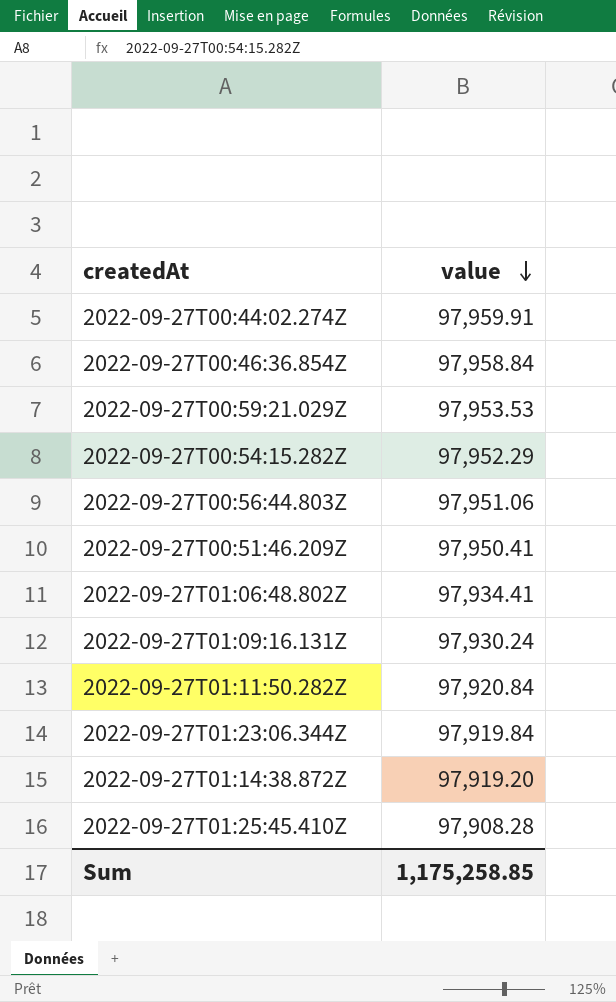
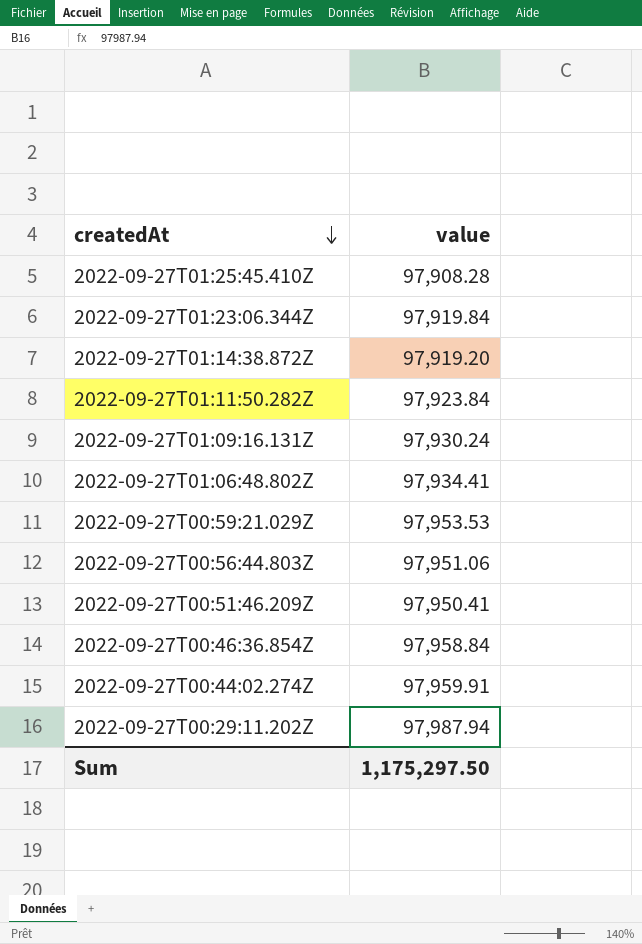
row order: value descending -> createdAt descending
row 2022-09-27T00:54:15.282Z: 97,952.29 -> none
2022-09-27T01:11:50.282Z | value: 97,920.84 -> 97,923.84
row 2022-09-27T00:29:11.202Z: none -> 97,987.94
Sum | value: 1,175,258.85 -> 1,175,297.50

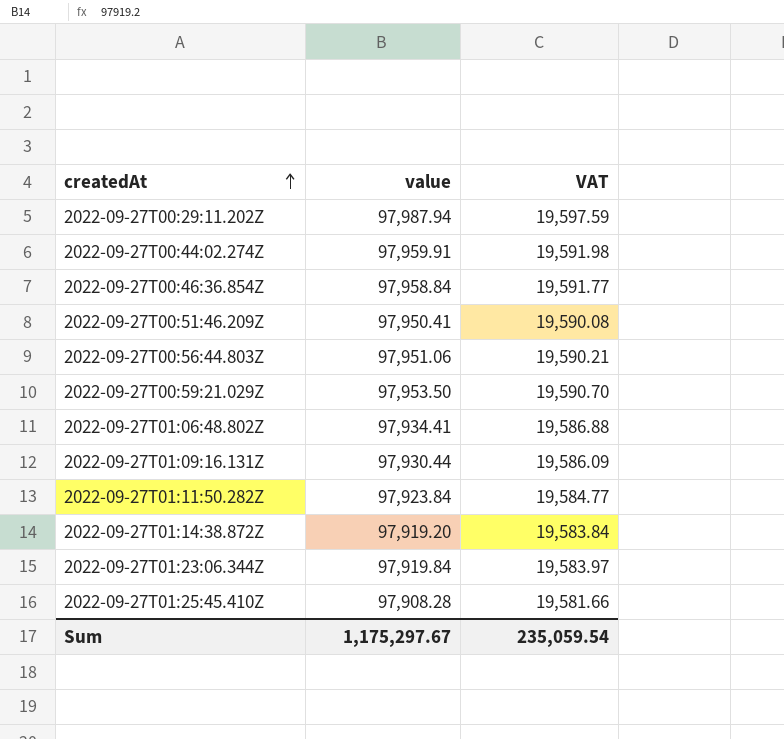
row order: createdAt descending -> createdAt ascending
column VAT | formula: none -> [value] * 0.2
2022-09-27T00:59:21.029Z | value: 97,953.53 -> 97,953.50
2022-09-27T01:09:16.131Z | value: 97,930.24 -> 97,930.44
Sum | value: 1,175,297.50 -> 1,175,297.67

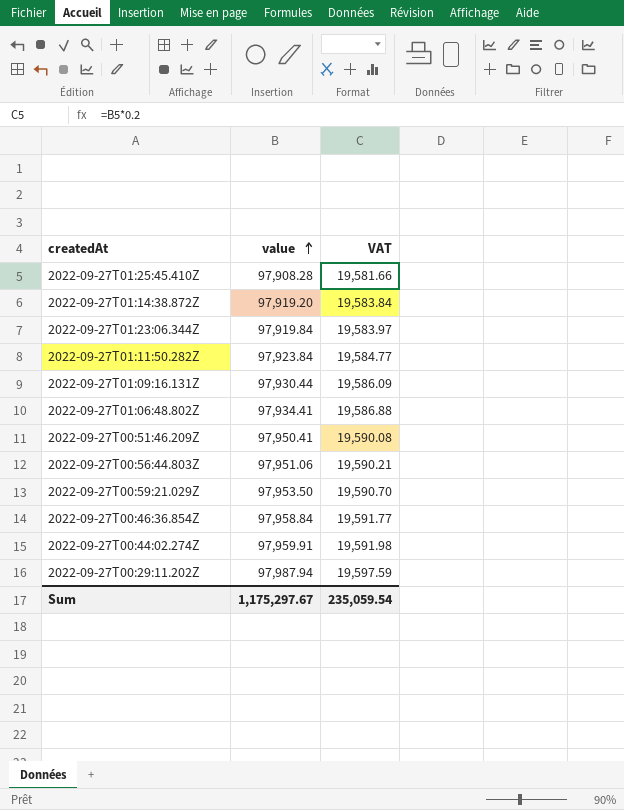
row order: createdAt ascending -> value ascending

